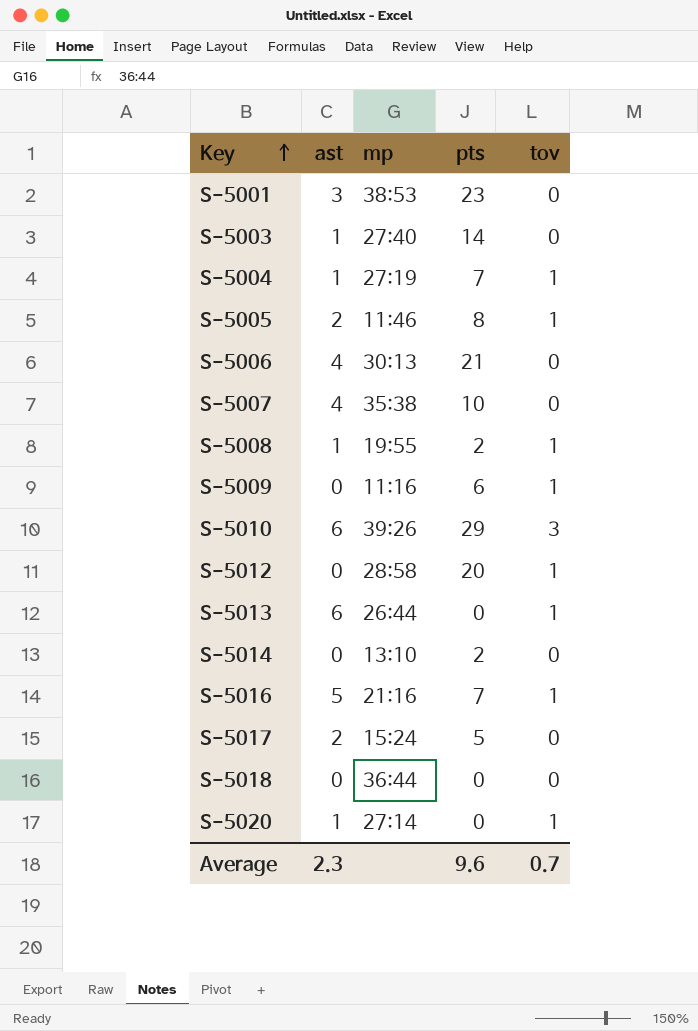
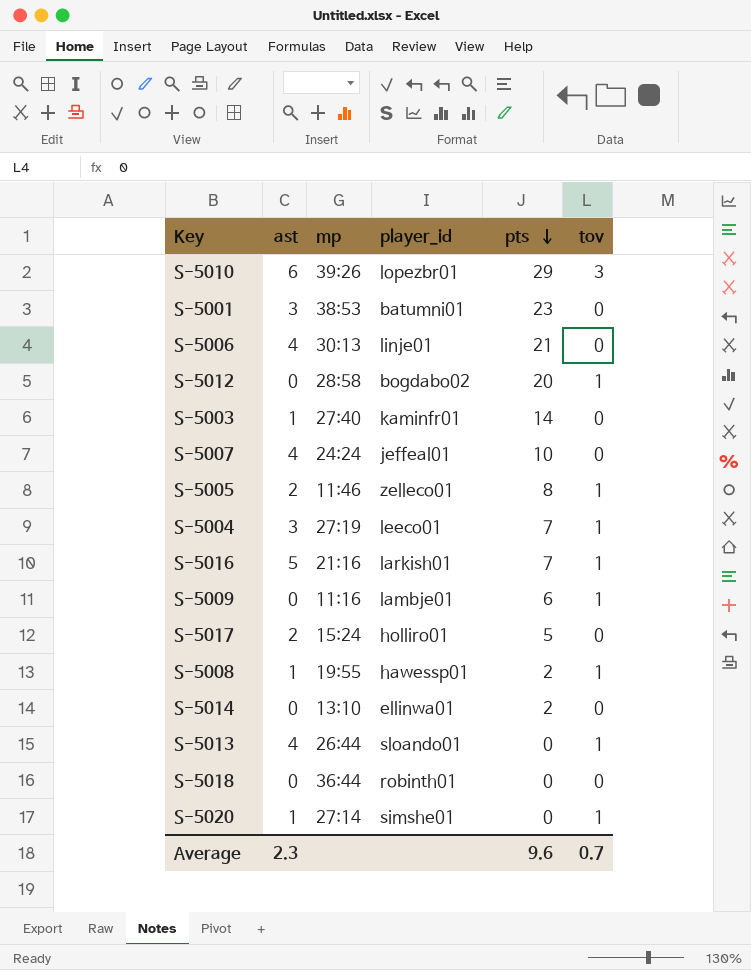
row order: Key ascending -> pts descending
column player_id | position: none -> 4
S-5007 | mp: 35:38 -> 24:24
S-5004 | ast: 1 -> 3
S-5013 | ast: 6 -> 4

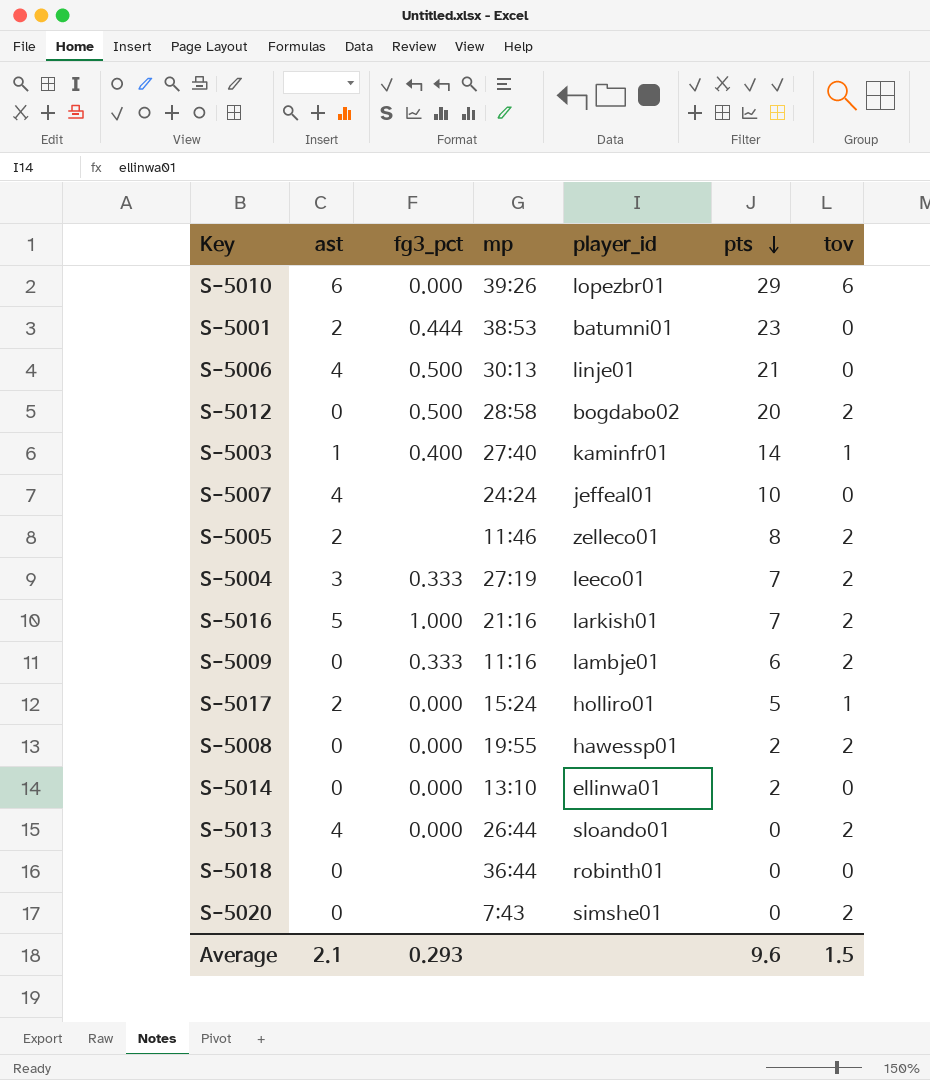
column fg3_pct | position: none -> 3
S-5010 | tov: 3 -> 6
S-5001 | ast: 3 -> 2
S-5012 | tov: 1 -> 2
S-5003 | tov: 0 -> 1
S-5005 | tov: 1 -> 2
S-5004 | tov: 1 -> 2
S-5016 | tov: 1 -> 2
S-5009 | tov: 1 -> 2
S-5017 | tov: 0 -> 1
S-5008 | ast: 1 -> 0
S-5008 | tov: 1 -> 2
S-5013 | tov: 1 -> 2
S-5020 | ast: 1 -> 0
S-5020 | mp: 27:14 -> 7:43
S-5020 | tov: 1 -> 2
Average | ast: 2.3 -> 2.1
Average | tov: 0.7 -> 1.5

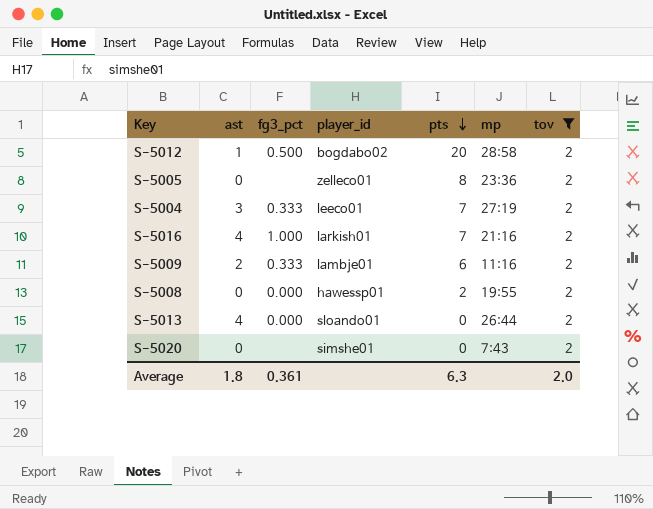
filter: none -> tov = 2
column mp | position: 4 -> 6
S-5012 | ast: 0 -> 1
S-5005 | ast: 2 -> 0
S-5005 | mp: 11:46 -> 23:36
S-5016 | ast: 5 -> 4
S-5009 | ast: 0 -> 2
Average | ast: 2.1 -> 1.8
Average | fg3_pct: 0.293 -> 0.361
Average | pts: 9.6 -> 6.3
Average | tov: 1.5 -> 2.0

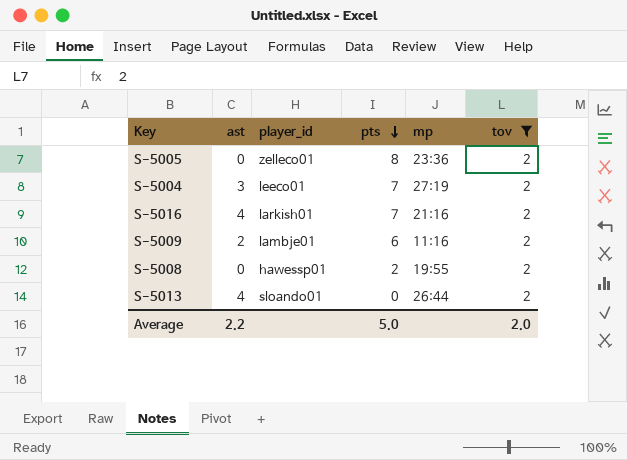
column fg3_pct | position: 3 -> none
row S-5012: 1 | 0.500 | bogdabo02 | 20 | 28:58 | 2 -> none
row S-5020: 0 | none | simshe01 | 0 | 7:43 | 2 -> none
Average | ast: 1.8 -> 2.2
Average | pts: 6.3 -> 5.0

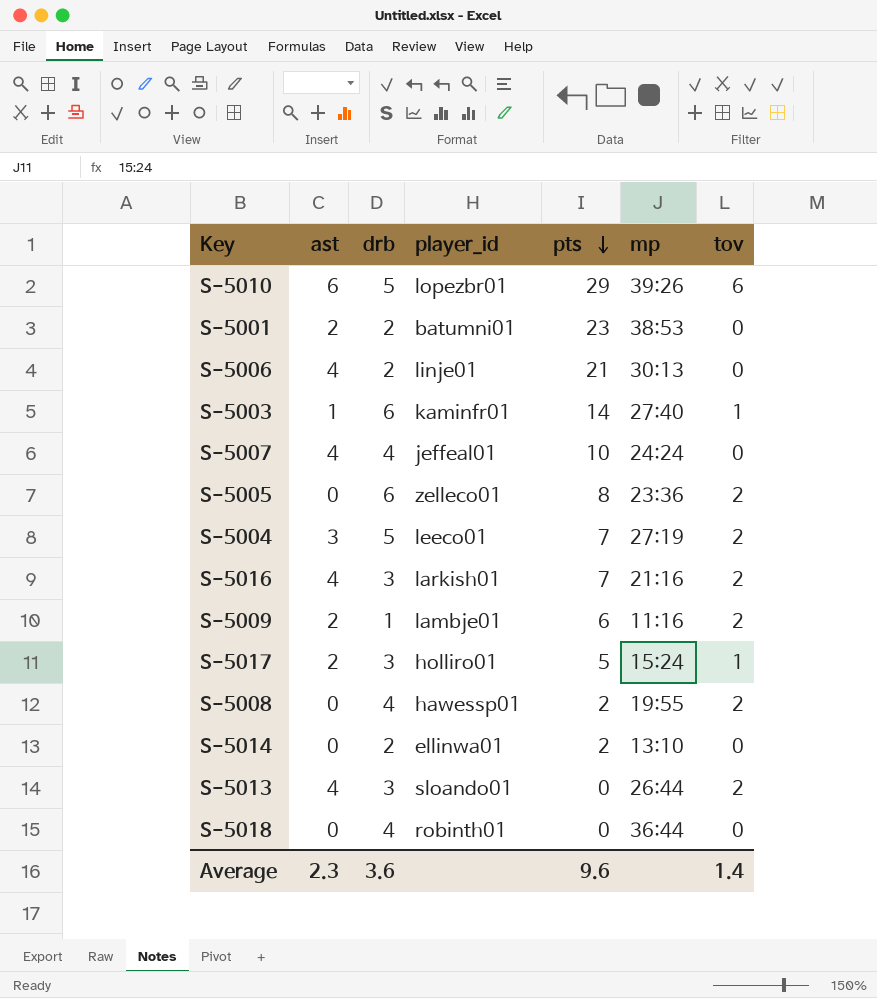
filter: tov = 2 -> none
column drb | position: none -> 3
Average | ast: 2.2 -> 2.3
Average | pts: 5.0 -> 9.6
Average | tov: 2.0 -> 1.4

